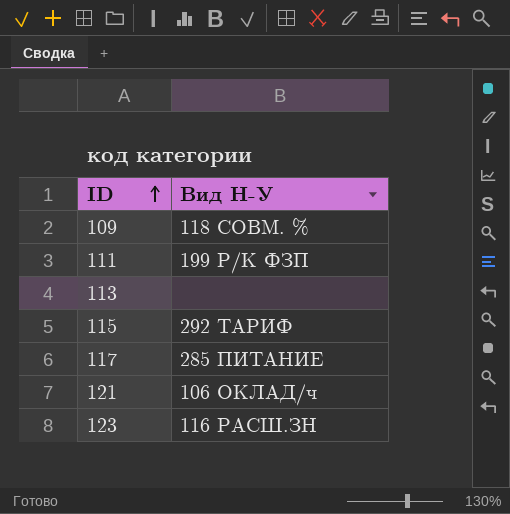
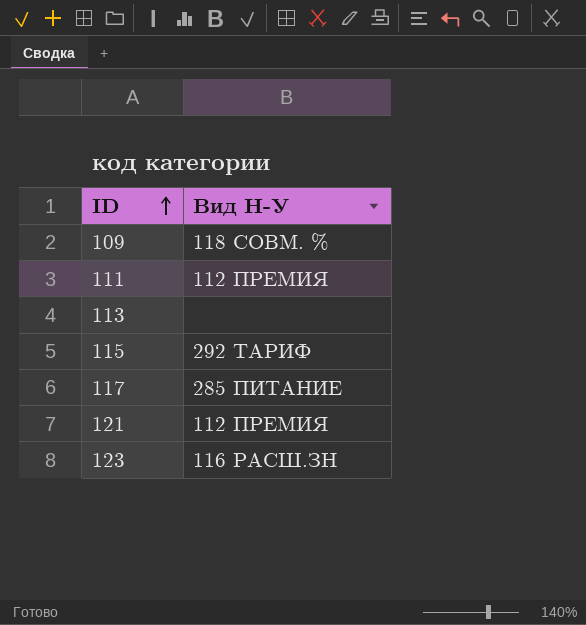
111 | Вид Н-У: 199 Р/К ФЗП -> 112 ПРЕМИЯ
121 | Вид Н-У: 106 ОКЛАД/ч -> 112 ПРЕМИЯ

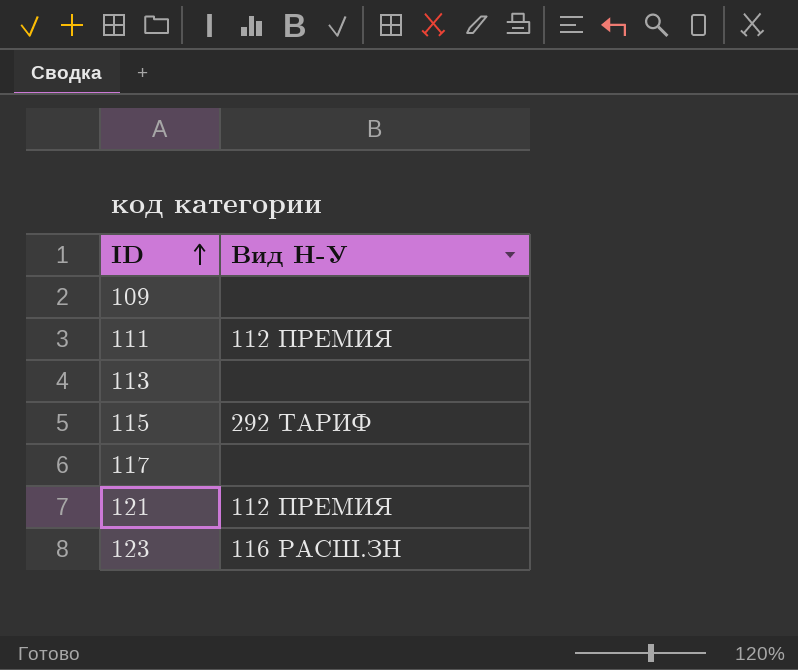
109 | Вид Н-У: 118 СОВМ. % -> none
117 | Вид Н-У: 285 ПИТАНИЕ -> none

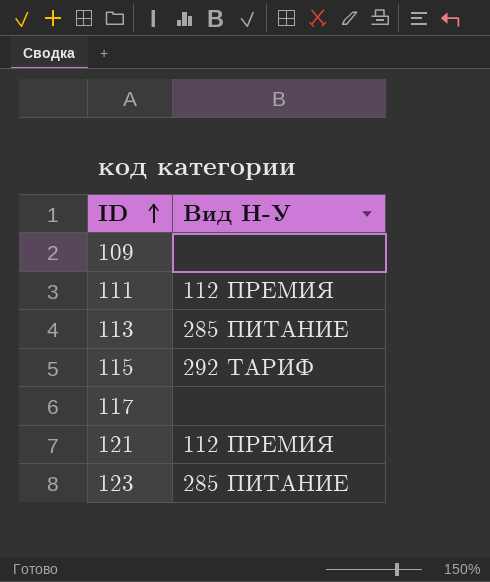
113 | Вид Н-У: none -> 285 ПИТАНИЕ
123 | Вид Н-У: 116 РАСШ.ЗН -> 285 ПИТАНИЕ

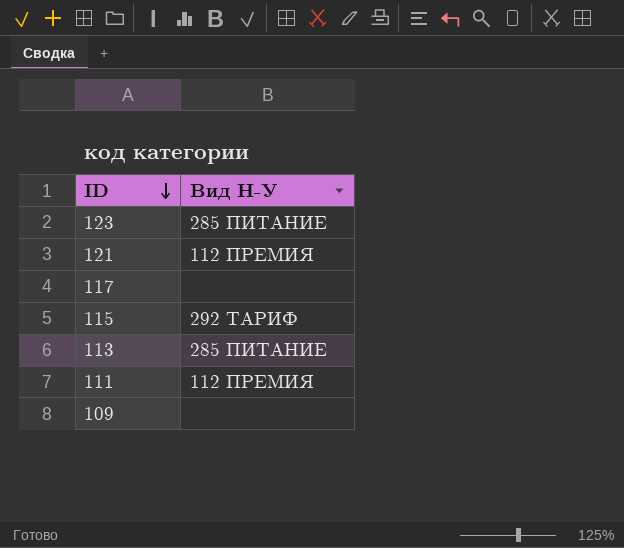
row order: ID ascending -> ID descending

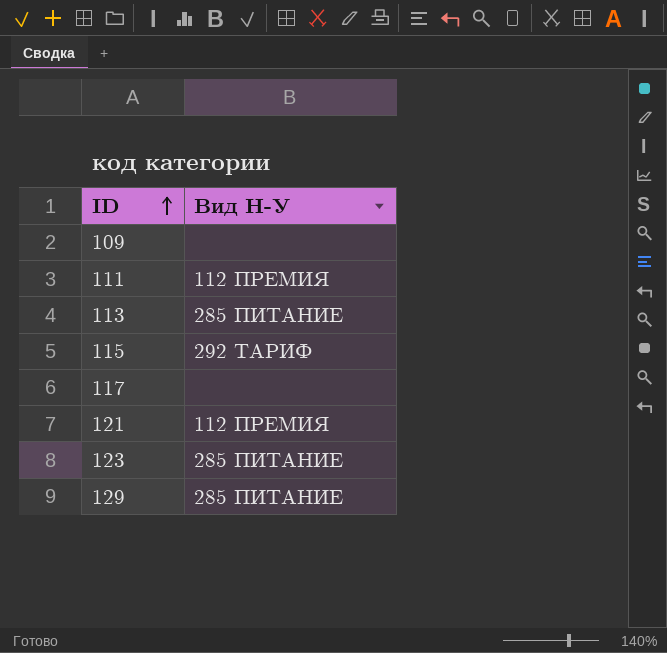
row order: ID descending -> ID ascending
row 129: none -> 285 ПИТАНИЕ

